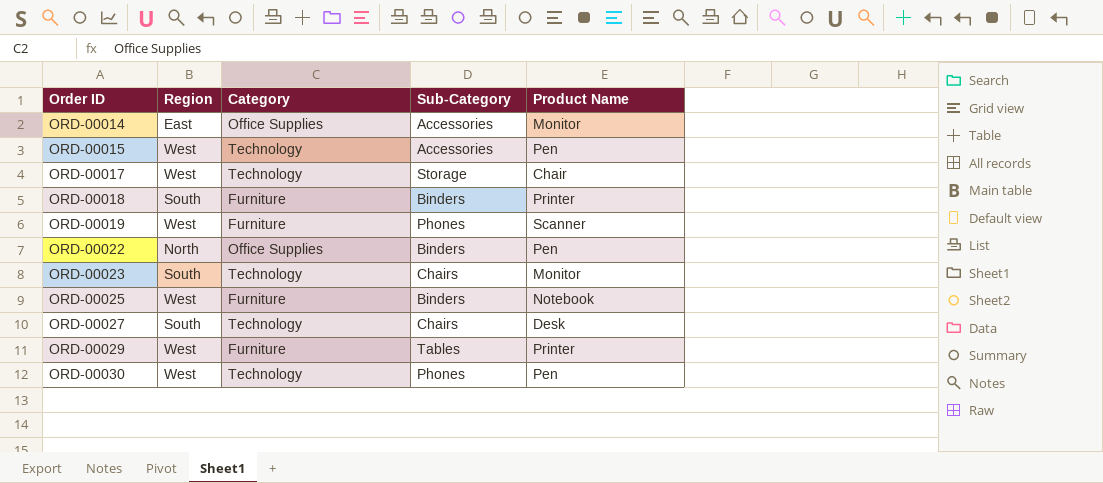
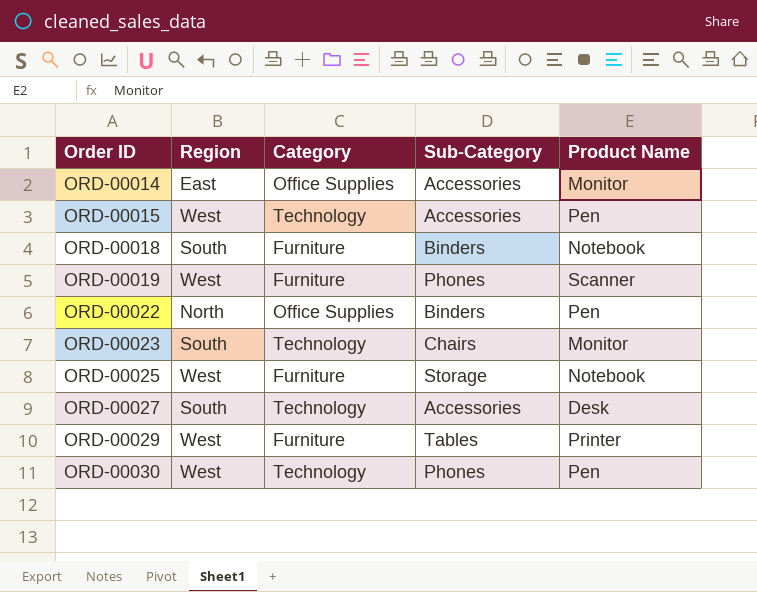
row ORD-00017: West | Technology | Storage | Chair -> none
ORD-00018 | Product Name: Printer -> Notebook
ORD-00025 | Sub-Category: Binders -> Storage
ORD-00027 | Sub-Category: Chairs -> Accessories

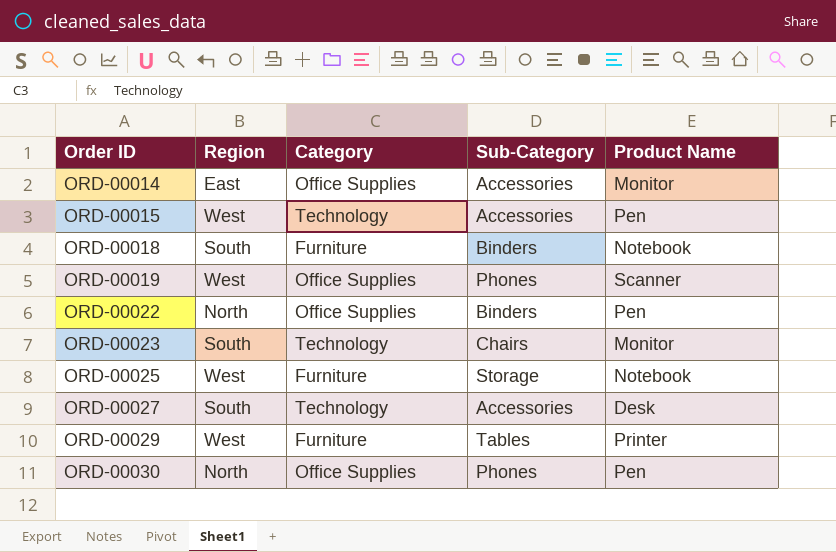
ORD-00019 | Category: Furniture -> Office Supplies
ORD-00030 | Region: West -> North
ORD-00030 | Category: Technology -> Office Supplies

